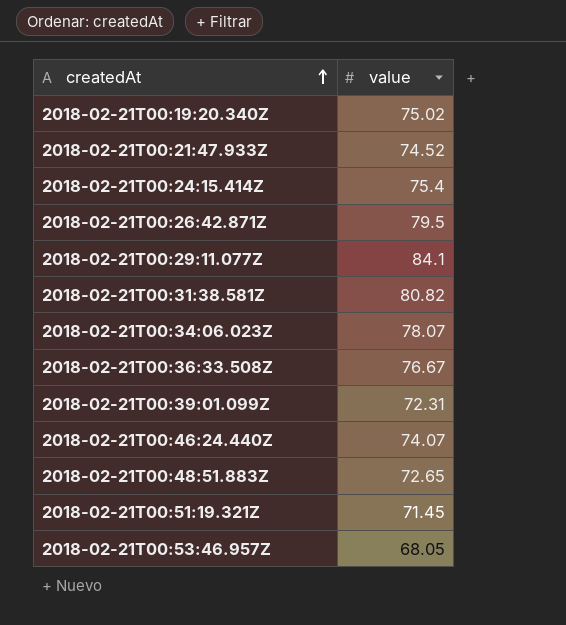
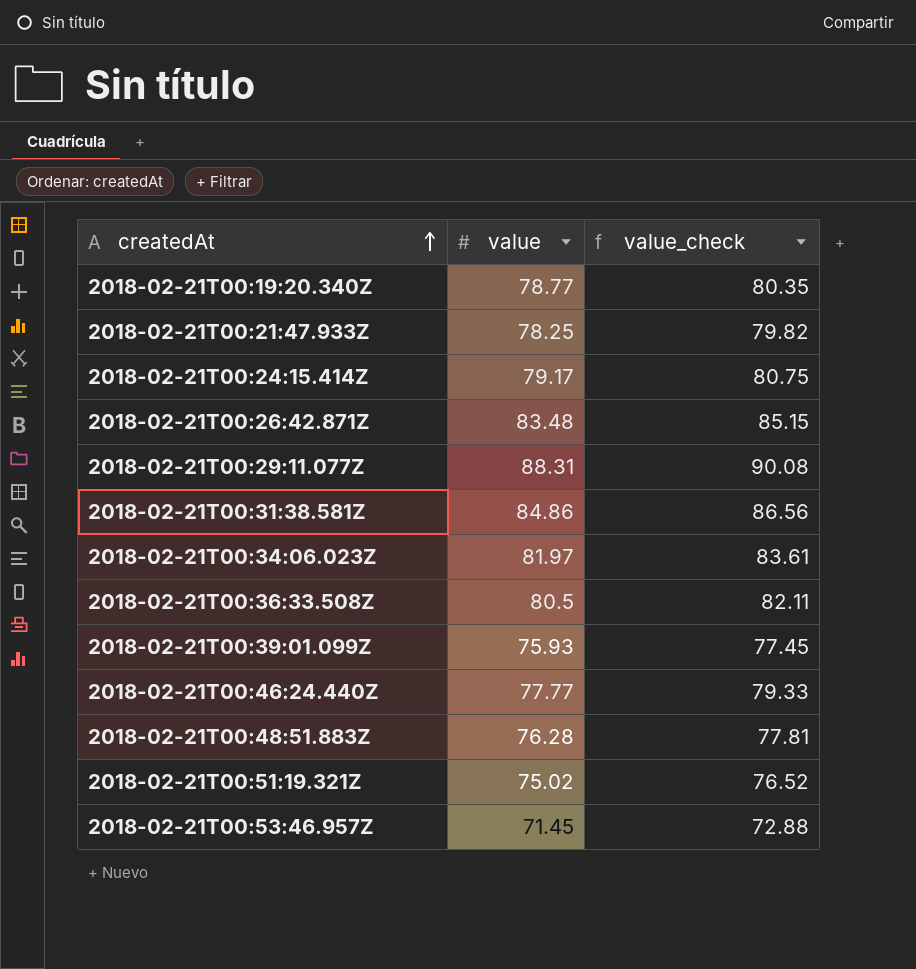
column value_check | formula: none -> [value] * 1.02
2018-02-21T00:19:20.340Z | value: 75.02 -> 78.77
2018-02-21T00:21:47.933Z | value: 74.52 -> 78.25
2018-02-21T00:24:15.414Z | value: 75.4 -> 79.17
2018-02-21T00:26:42.871Z | value: 79.5 -> 83.48
2018-02-21T00:29:11.077Z | value: 84.1 -> 88.31
2018-02-21T00:31:38.581Z | value: 80.82 -> 84.86
2018-02-21T00:34:06.023Z | value: 78.07 -> 81.97
2018-02-21T00:36:33.508Z | value: 76.67 -> 80.5
2018-02-21T00:39:01.099Z | value: 72.31 -> 75.93
2018-02-21T00:46:24.440Z | value: 74.07 -> 77.77
2018-02-21T00:48:51.883Z | value: 72.65 -> 76.28
2018-02-21T00:51:19.321Z | value: 71.45 -> 75.02
2018-02-21T00:53:46.957Z | value: 68.05 -> 71.45

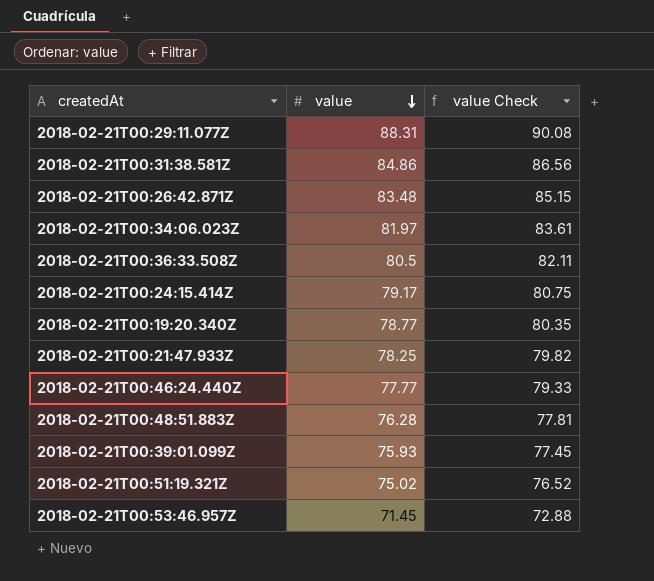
row order: createdAt ascending -> value descending
column name: value_check -> value Check

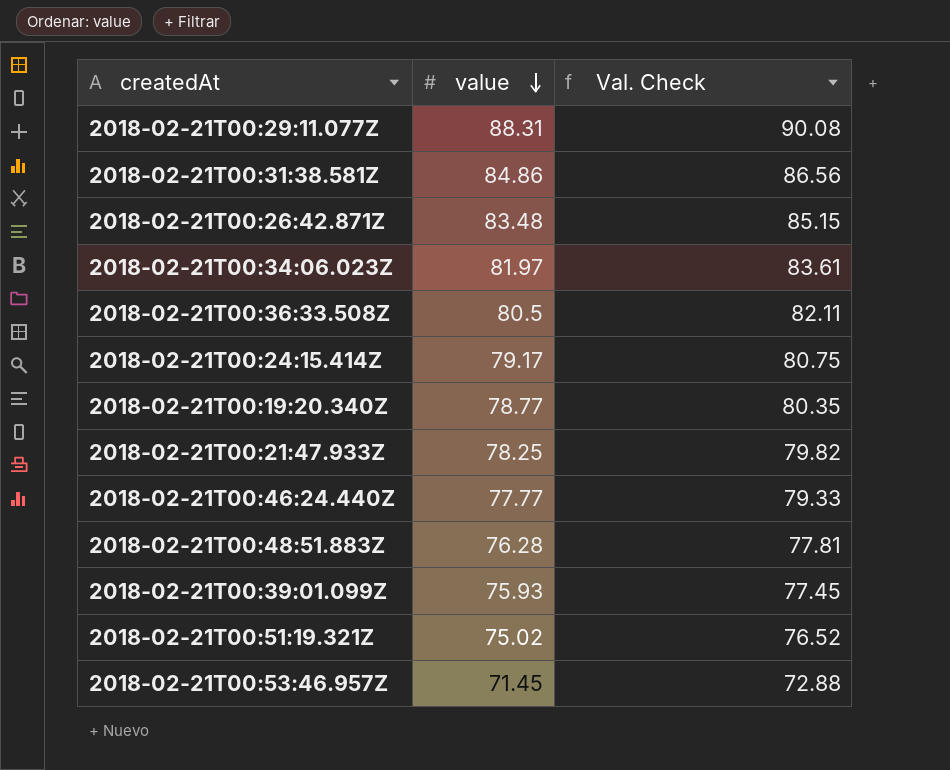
column name: value Check -> Val. Check

